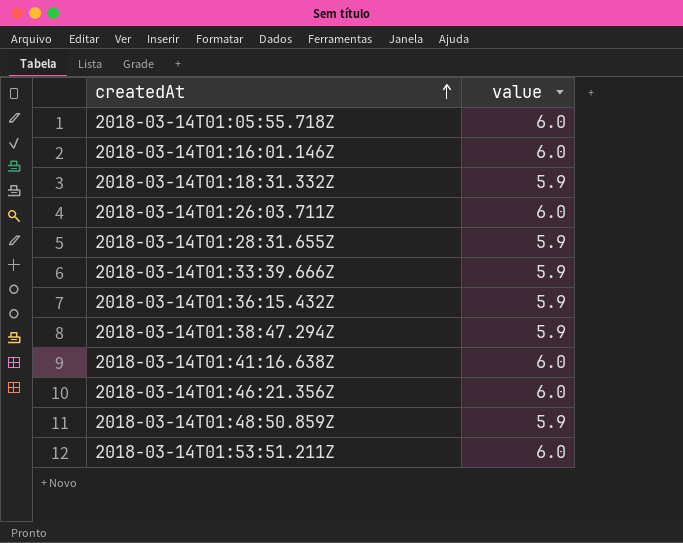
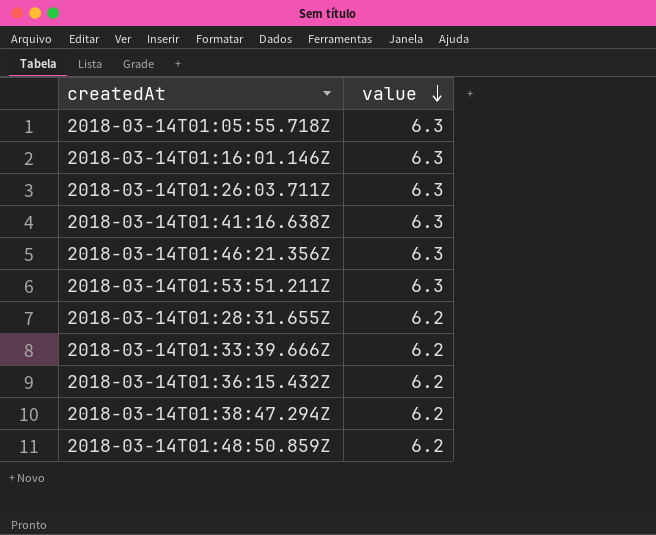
row order: createdAt ascending -> value descending
row 2018-03-14T01:18:31.332Z: 5.9 -> none
2018-03-14T01:05:55.718Z | value: 6.0 -> 6.3
2018-03-14T01:16:01.146Z | value: 6.0 -> 6.3
2018-03-14T01:26:03.711Z | value: 6.0 -> 6.3
2018-03-14T01:41:16.638Z | value: 6.0 -> 6.3
2018-03-14T01:46:21.356Z | value: 6.0 -> 6.3
2018-03-14T01:53:51.211Z | value: 6.0 -> 6.3
2018-03-14T01:28:31.655Z | value: 5.9 -> 6.2
2018-03-14T01:33:39.666Z | value: 5.9 -> 6.2
2018-03-14T01:36:15.432Z | value: 5.9 -> 6.2
2018-03-14T01:38:47.294Z | value: 5.9 -> 6.2
2018-03-14T01:48:50.859Z | value: 5.9 -> 6.2

